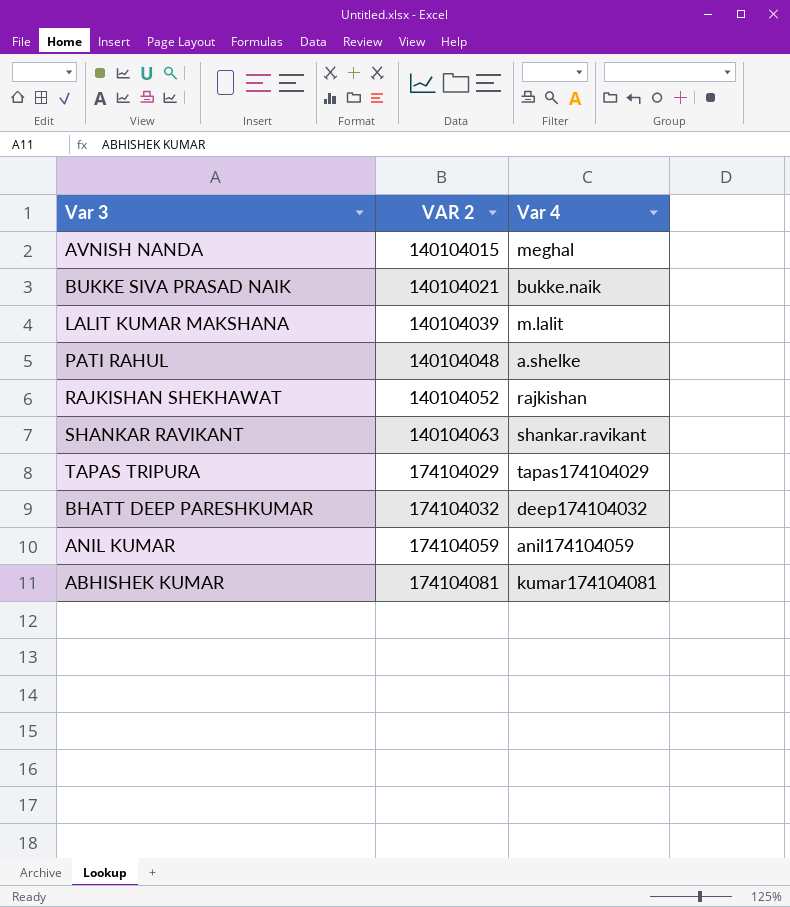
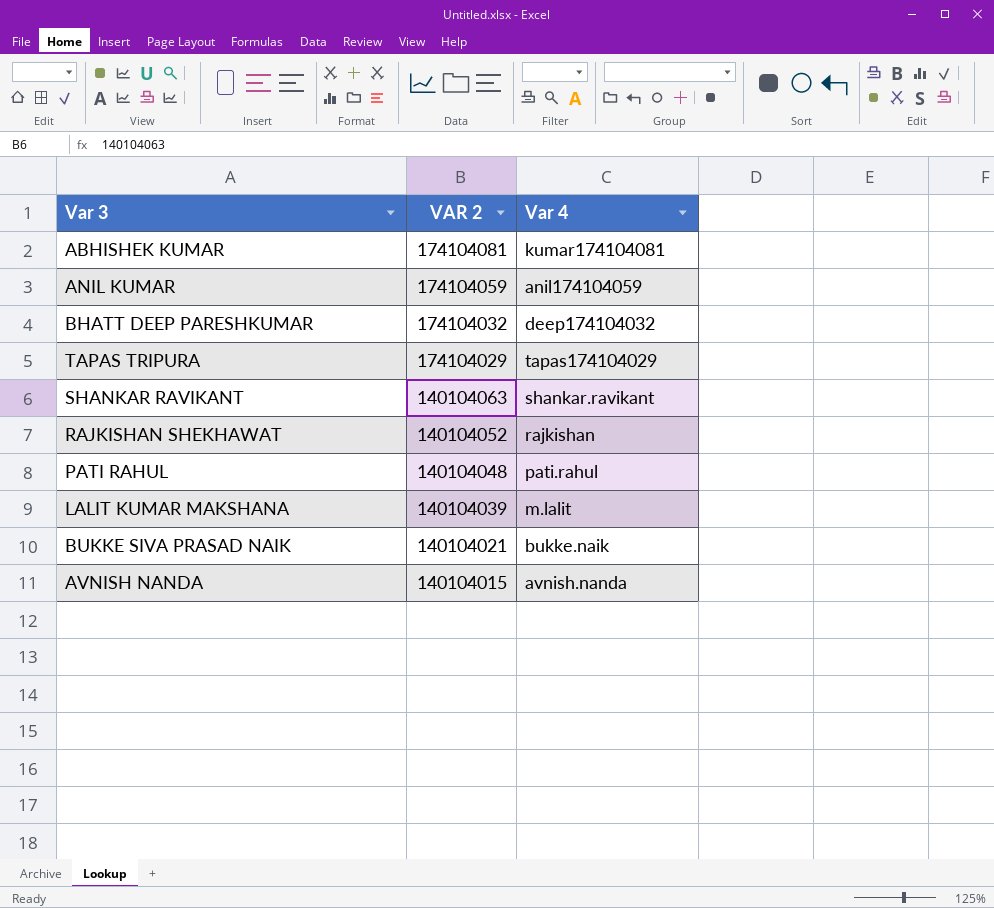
row order: VAR 2 ascending -> VAR 2 descending
PATI RAHUL | Var 4: a.shelke -> pati.rahul
AVNISH NANDA | Var 4: meghal -> avnish.nanda

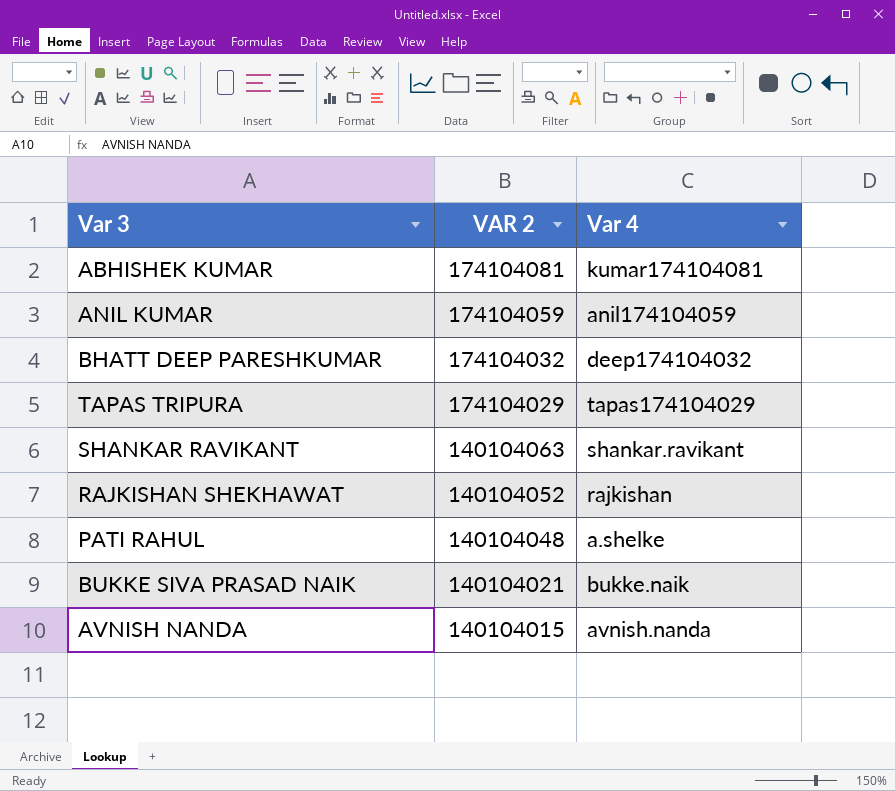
row LALIT KUMAR MAKSHANA: 140104039 | m.lalit -> none
PATI RAHUL | Var 4: pati.rahul -> a.shelke

